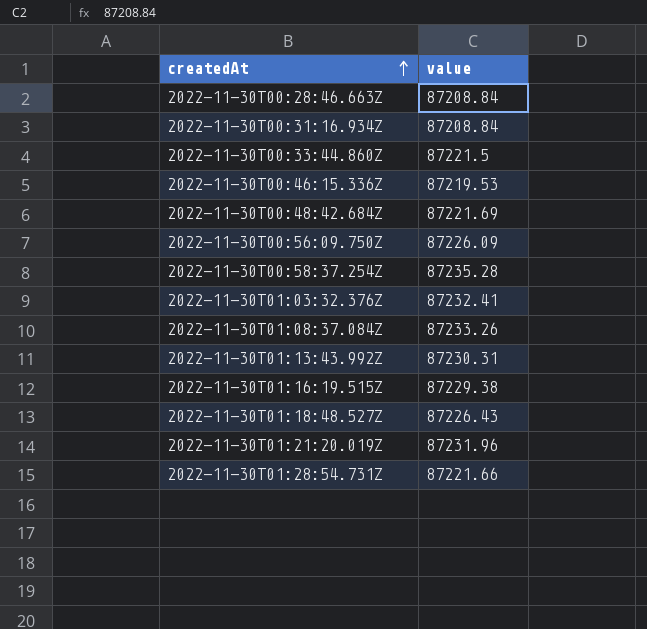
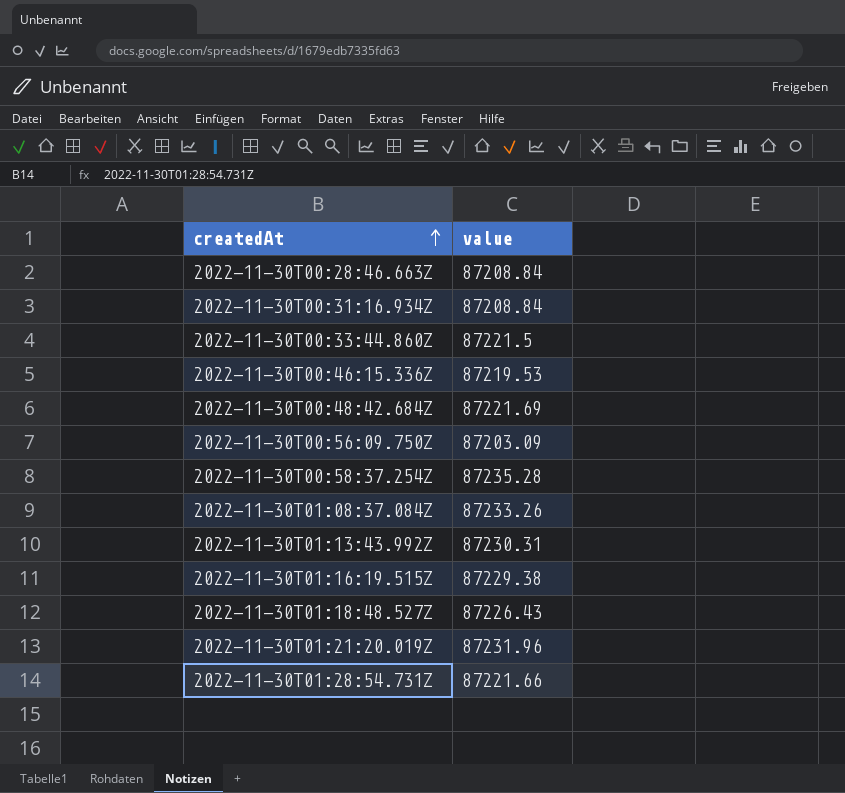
row 2022-11-30T01:03:32.376Z: 87232.41 -> none
2022-11-30T00:56:09.750Z | value: 87226.09 -> 87203.09

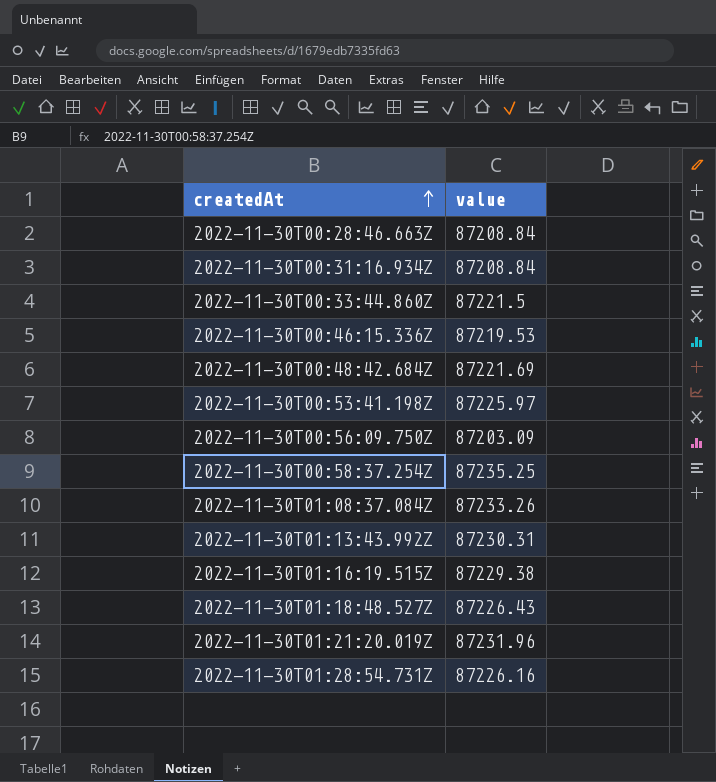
row 2022-11-30T00:53:41.198Z: none -> 87225.97
2022-11-30T00:58:37.254Z | value: 87235.28 -> 87235.25
2022-11-30T01:28:54.731Z | value: 87221.66 -> 87226.16

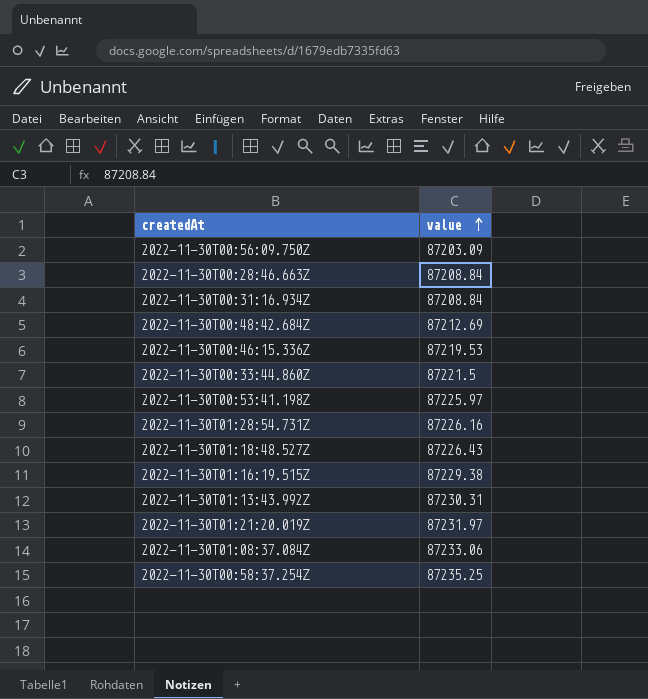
row order: createdAt ascending -> value ascending
2022-11-30T00:48:42.684Z | value: 87221.69 -> 87212.69
2022-11-30T01:21:20.019Z | value: 87231.96 -> 87231.97
2022-11-30T01:08:37.084Z | value: 87233.26 -> 87233.06

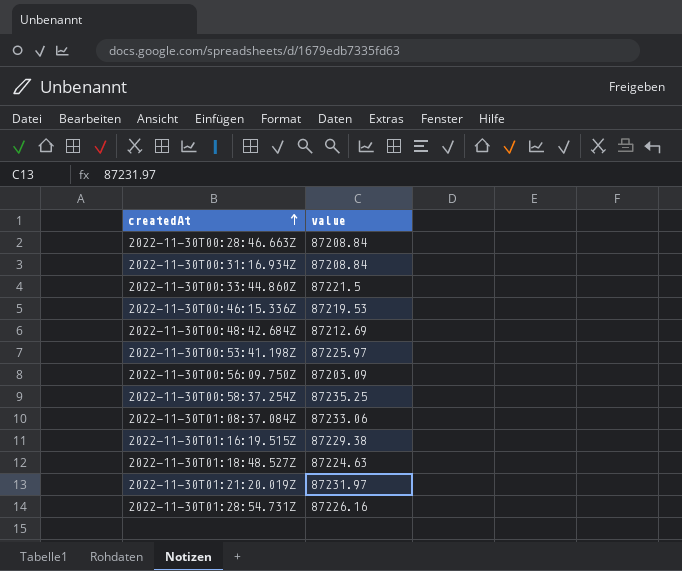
row order: value ascending -> createdAt ascending
row 2022-11-30T01:13:43.992Z: 87230.31 -> none
2022-11-30T01:18:48.527Z | value: 87226.43 -> 87224.63

